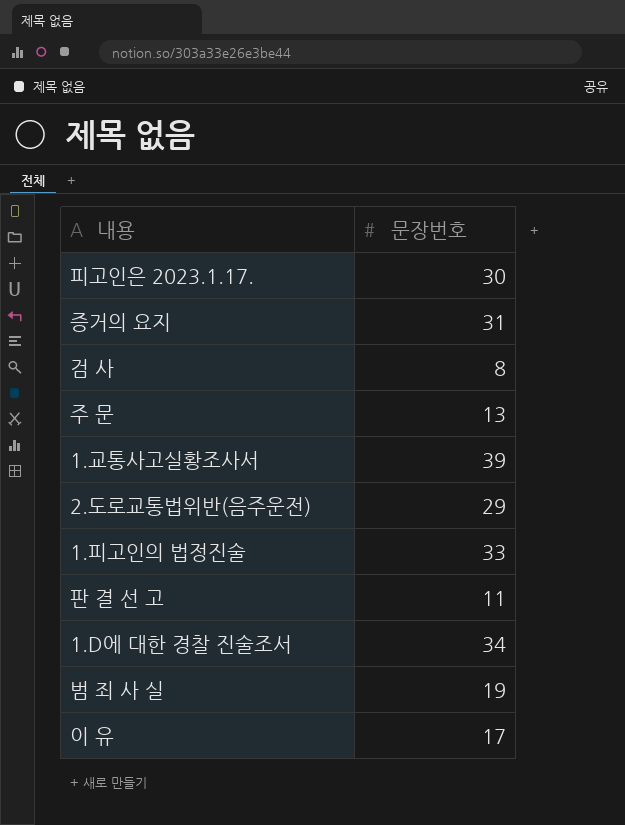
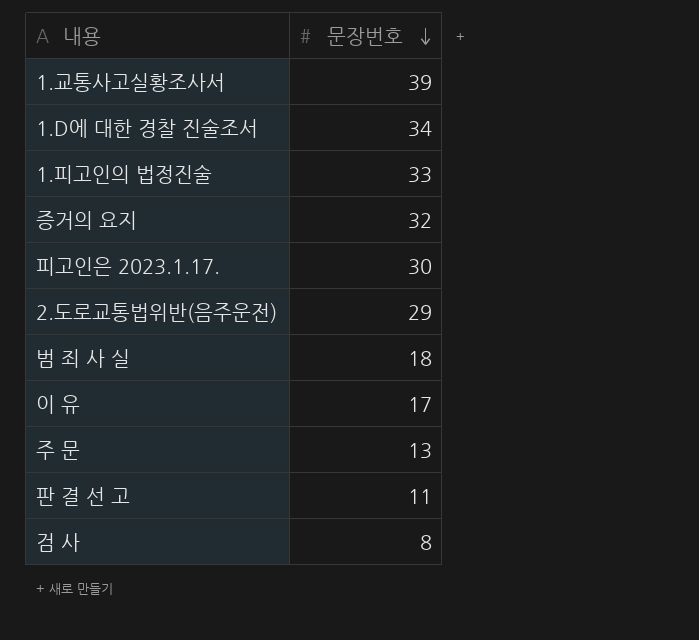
row order: none -> 문장번호 descending
증거의 요지 | 문장번호: 31 -> 32
범 죄 사 실 | 문장번호: 19 -> 18

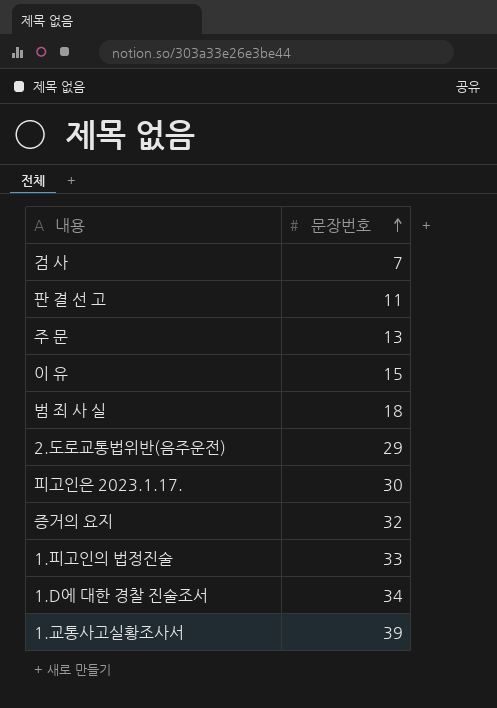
row order: 문장번호 descending -> 문장번호 ascending
검 사 | 문장번호: 8 -> 7
이 유 | 문장번호: 17 -> 15

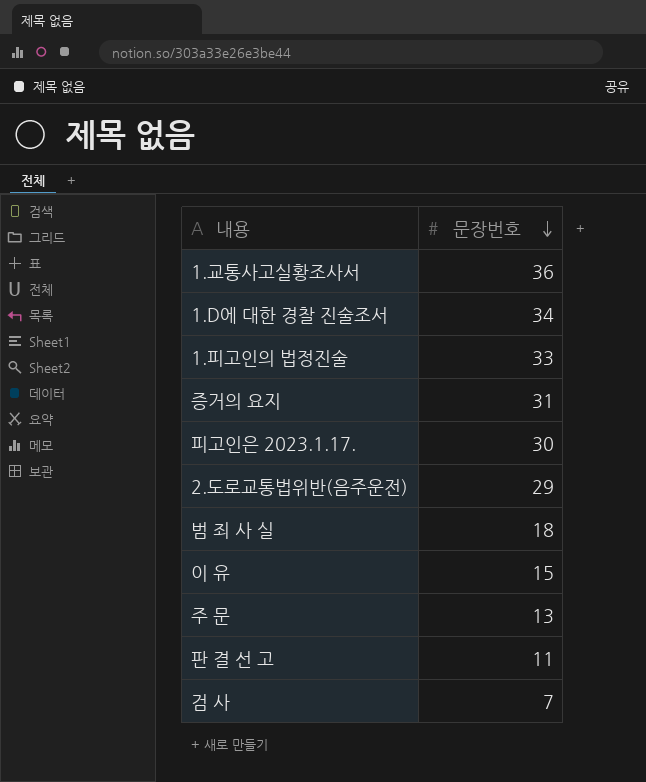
row order: 문장번호 ascending -> 문장번호 descending
1.교통사고실황조사서 | 문장번호: 39 -> 36
증거의 요지 | 문장번호: 32 -> 31

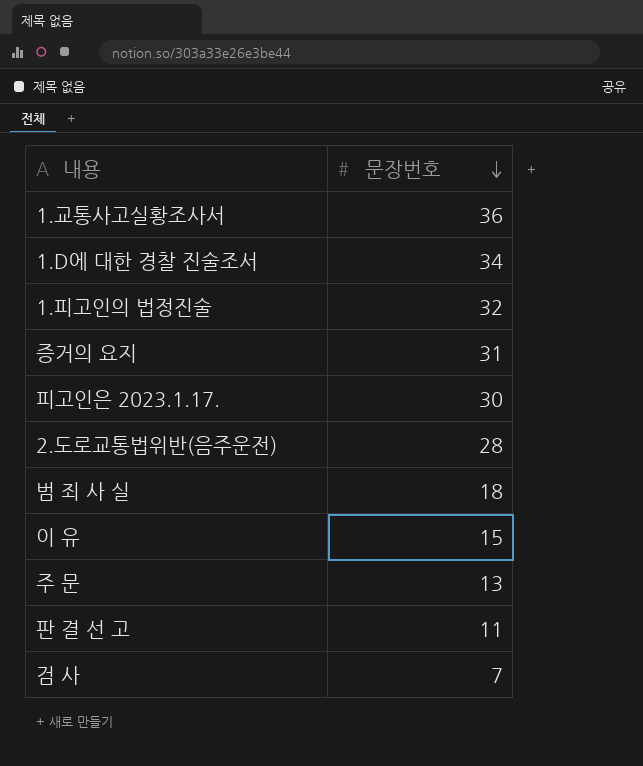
1.피고인의 법정진술 | 문장번호: 33 -> 32
2.도로교통법위반(음주운전) | 문장번호: 29 -> 28

